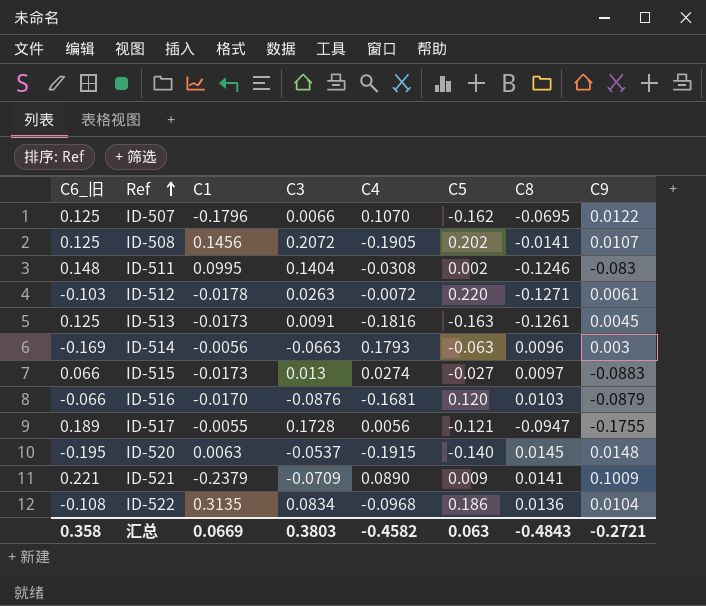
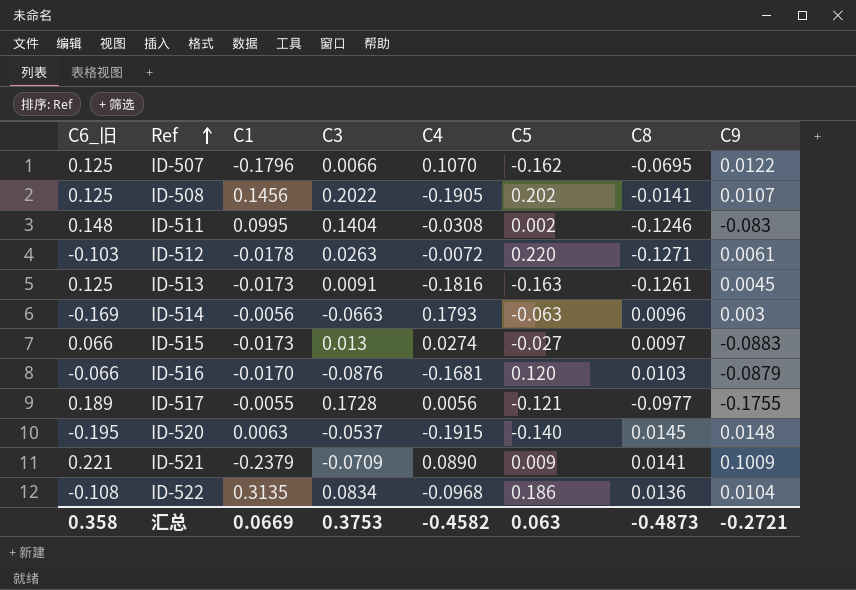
ID-508 | C3: 0.2072 -> 0.2022
ID-517 | C8: -0.0947 -> -0.0977
汇总 | C3: 0.3803 -> 0.3753
汇总 | C8: -0.4843 -> -0.4873

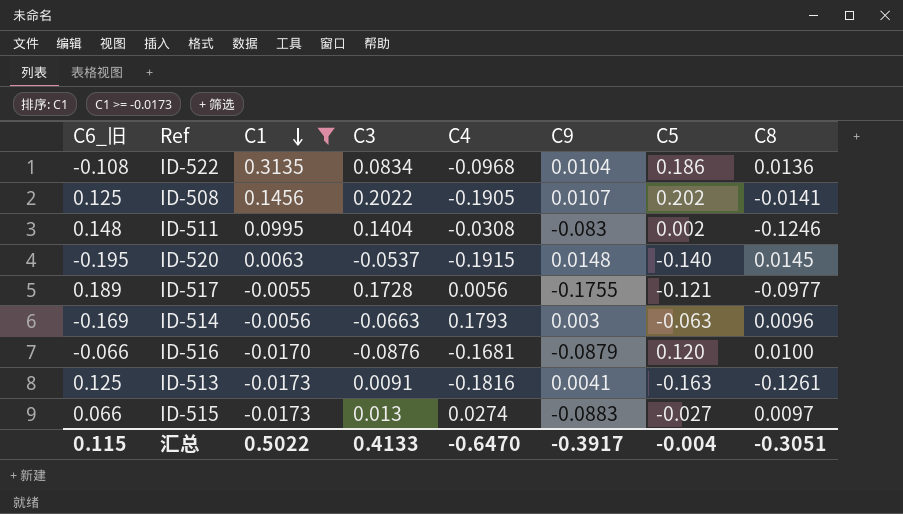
filter: none -> C1 >= -0.0173
row order: Ref ascending -> C1 descending
column C9 | position: 8 -> 6
ID-516 | C8: 0.0103 -> 0.0100
ID-513 | C9: 0.0045 -> 0.0041
汇总 | C6_旧: 0.358 -> 0.115
汇总 | C1: 0.0669 -> 0.5022
汇总 | C3: 0.3753 -> 0.4133
汇总 | C4: -0.4582 -> -0.6470
汇总 | C9: -0.2721 -> -0.3917
汇总 | C5: 0.063 -> -0.004
汇总 | C8: -0.4873 -> -0.3051

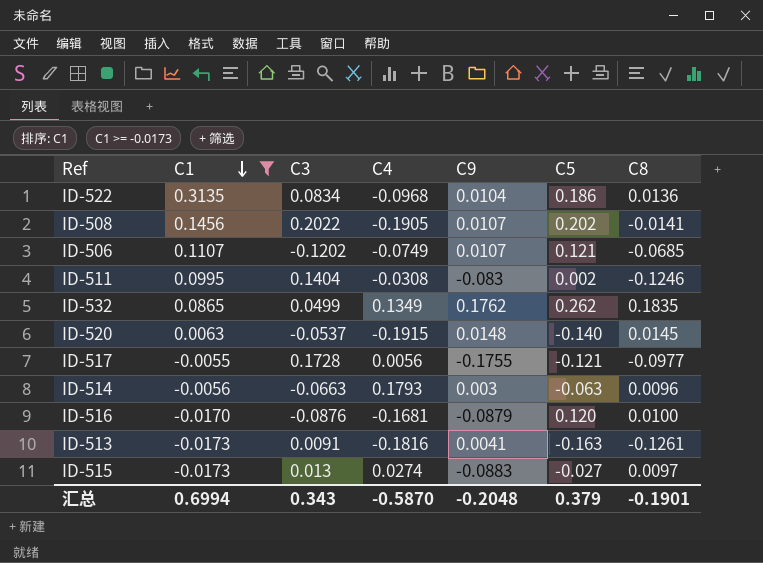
column C6_旧 | position: 1 -> none
row ID-506: none -> 0.1107 | -0.1202 | -0.0749 | 0.0107 | 0.121 | -0.0685
row ID-532: none -> 0.0865 | 0.0499 | 0.1349 | 0.1762 | 0.262 | 0.1835
汇总 | C1: 0.5022 -> 0.6994
汇总 | C3: 0.4133 -> 0.343
汇总 | C4: -0.6470 -> -0.5870
汇总 | C9: -0.3917 -> -0.2048
汇总 | C5: -0.004 -> 0.379
汇总 | C8: -0.3051 -> -0.1901

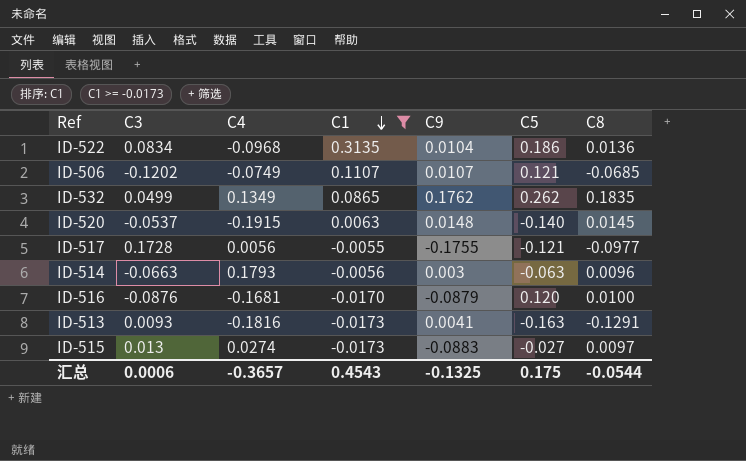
column C1 | position: 2 -> 4
row ID-508: 0.1456 | 0.2022 | -0.1905 | 0.0107 | 0.202 | -0.0141 -> none
row ID-511: 0.0995 | 0.1404 | -0.0308 | -0.083 | 0.002 | -0.1246 -> none
ID-513 | C3: 0.0091 -> 0.0093
ID-513 | C8: -0.1261 -> -0.1291
汇总 | C3: 0.343 -> 0.0006
汇总 | C4: -0.5870 -> -0.3657
汇总 | C1: 0.6994 -> 0.4543
汇总 | C9: -0.2048 -> -0.1325
汇总 | C5: 0.379 -> 0.175
汇总 | C8: -0.1901 -> -0.0544

